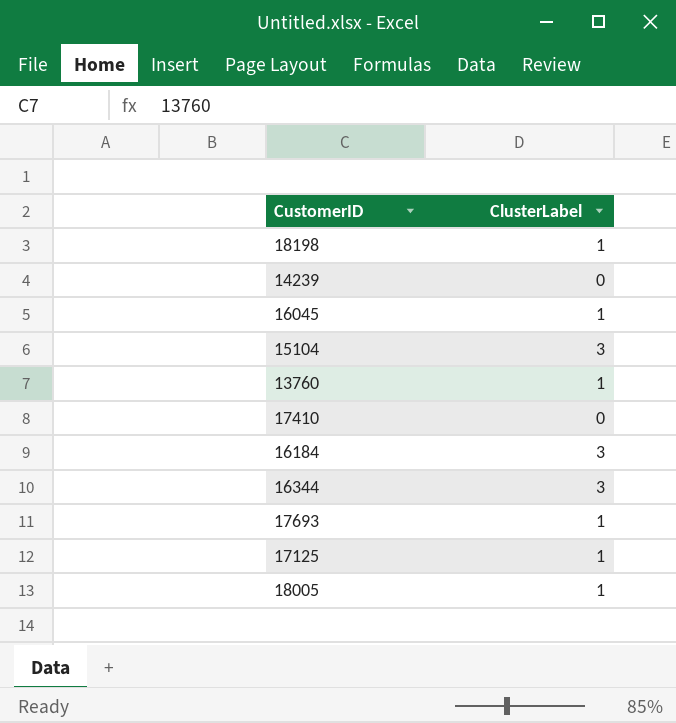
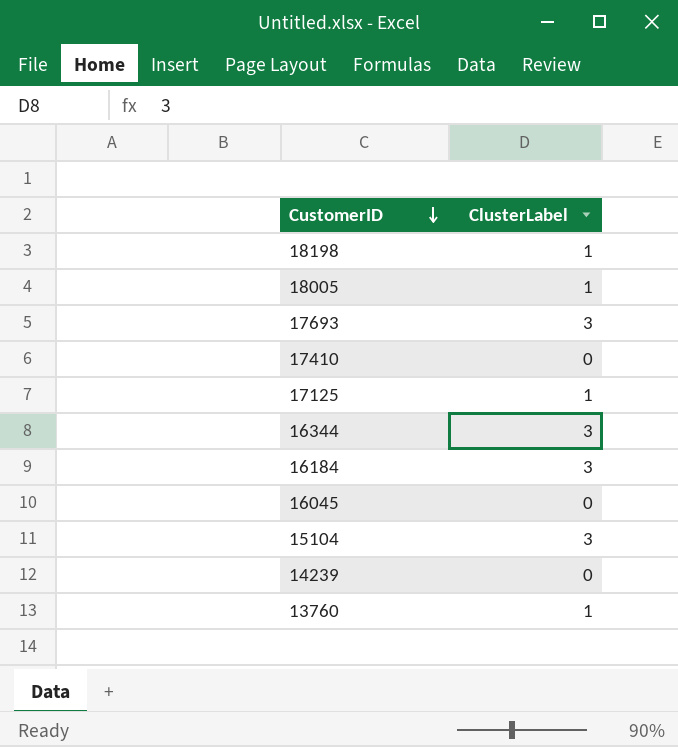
row order: none -> CustomerID descending
17693 | ClusterLabel: 1 -> 3
16045 | ClusterLabel: 1 -> 0

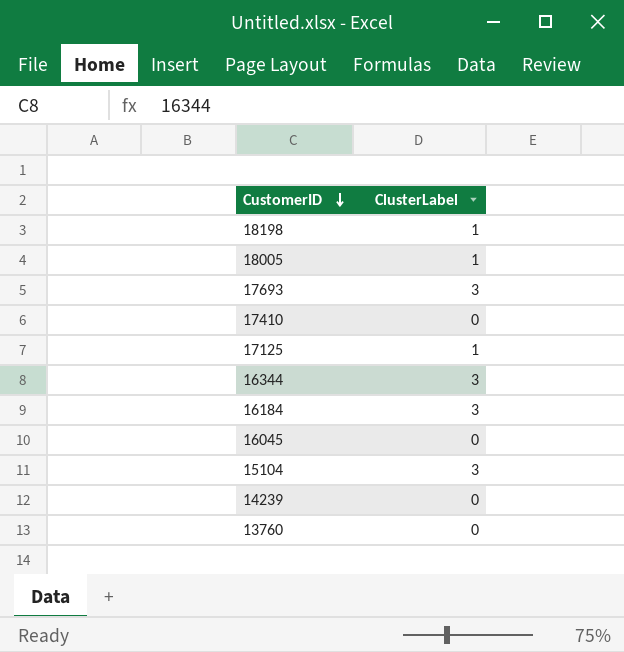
13760 | ClusterLabel: 1 -> 0

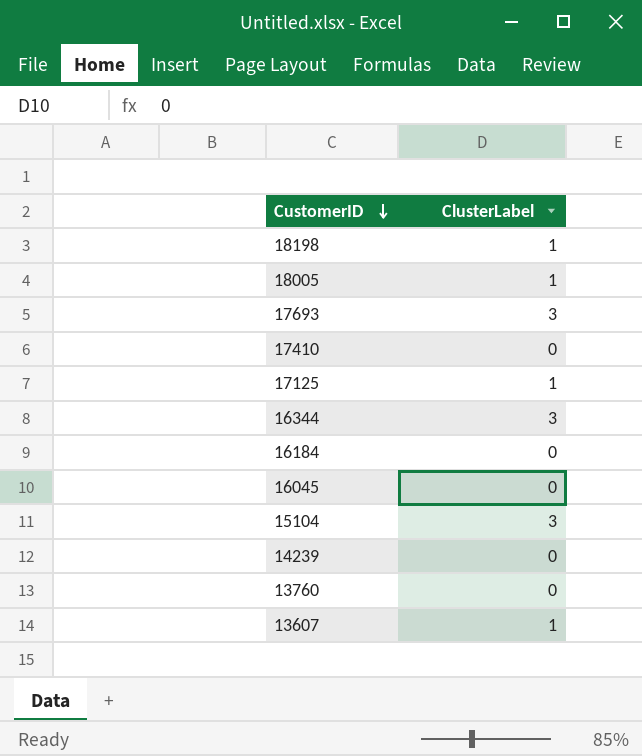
16184 | ClusterLabel: 3 -> 0
row 13607: none -> 1

